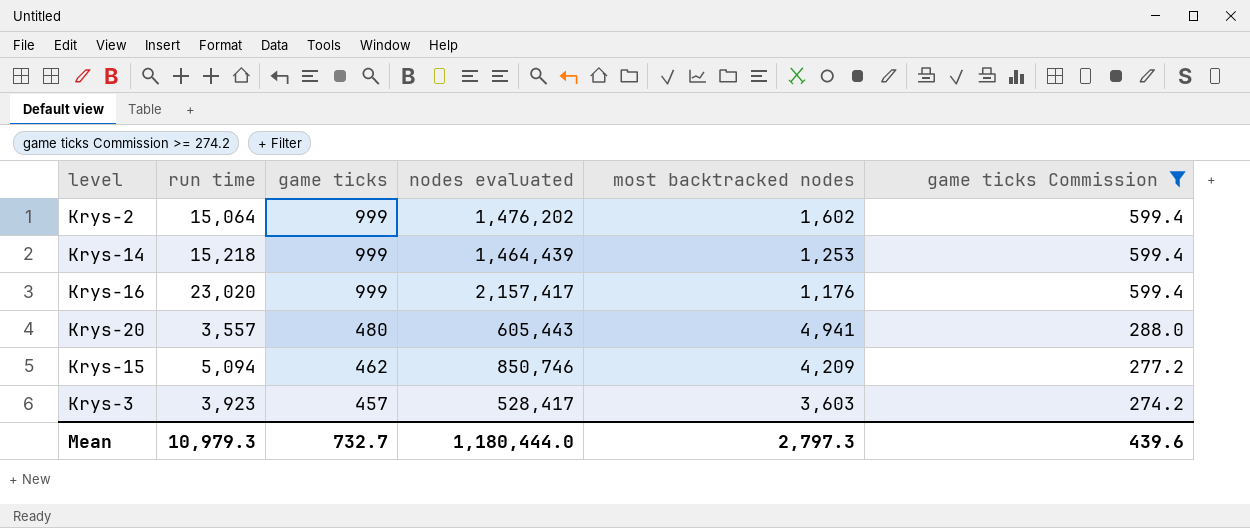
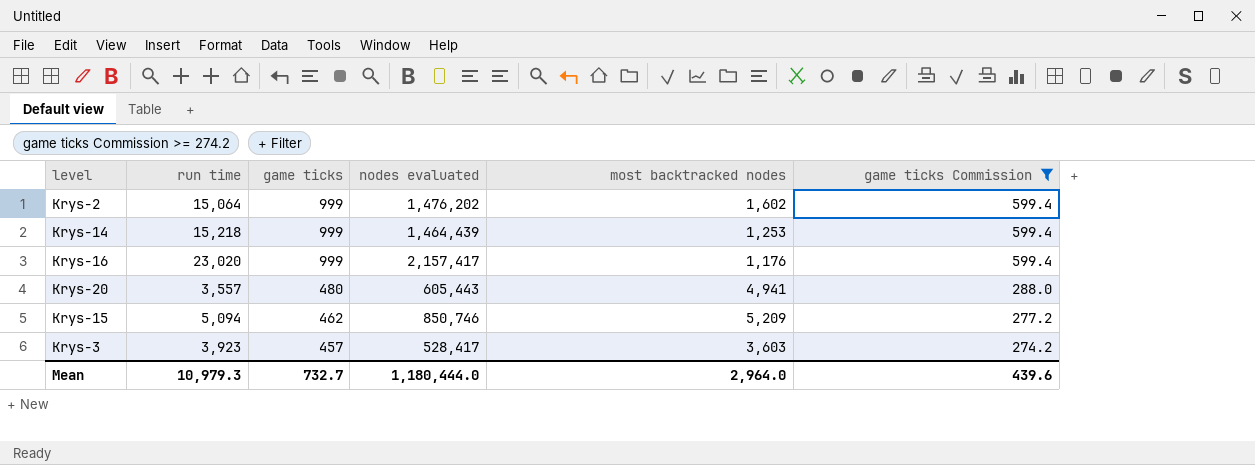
Krys-15 | most backtracked nodes: 4,209 -> 5,209
Mean | most backtracked nodes: 2,797.3 -> 2,964.0

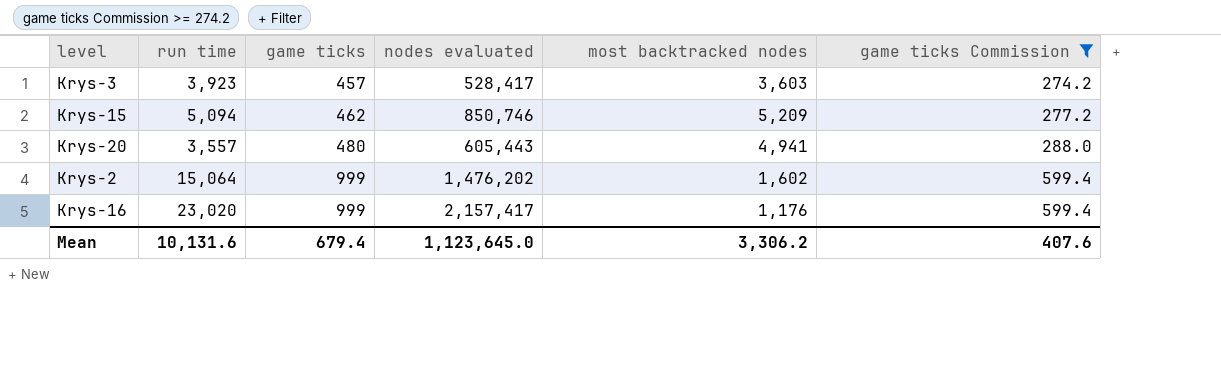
row order: game ticks descending -> game ticks ascending
row Krys-14: 15,218 | 999 | 1,464,439 | 1,253 | 599.4 -> none
Mean | run time: 10,979.3 -> 10,131.6
Mean | game ticks: 732.7 -> 679.4
Mean | nodes evaluated: 1,180,444.0 -> 1,123,645.0
Mean | most backtracked nodes: 2,964.0 -> 3,306.2
Mean | game ticks Commission: 439.6 -> 407.6

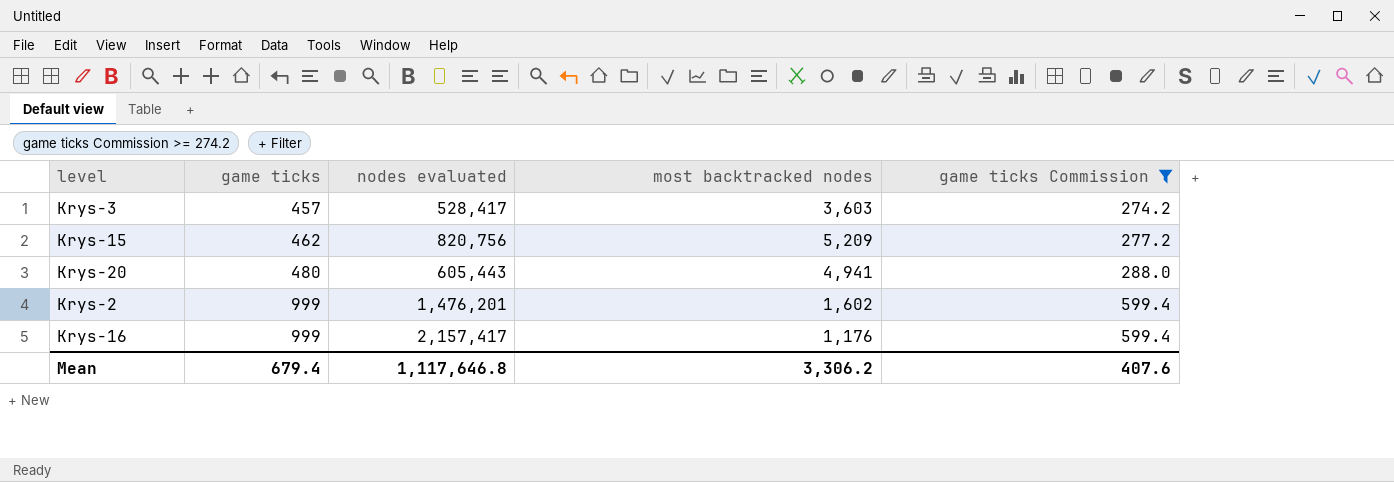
column run time | position: 2 -> none
Krys-15 | nodes evaluated: 850,746 -> 820,756
Krys-2 | nodes evaluated: 1,476,202 -> 1,476,201
Mean | nodes evaluated: 1,123,645.0 -> 1,117,646.8

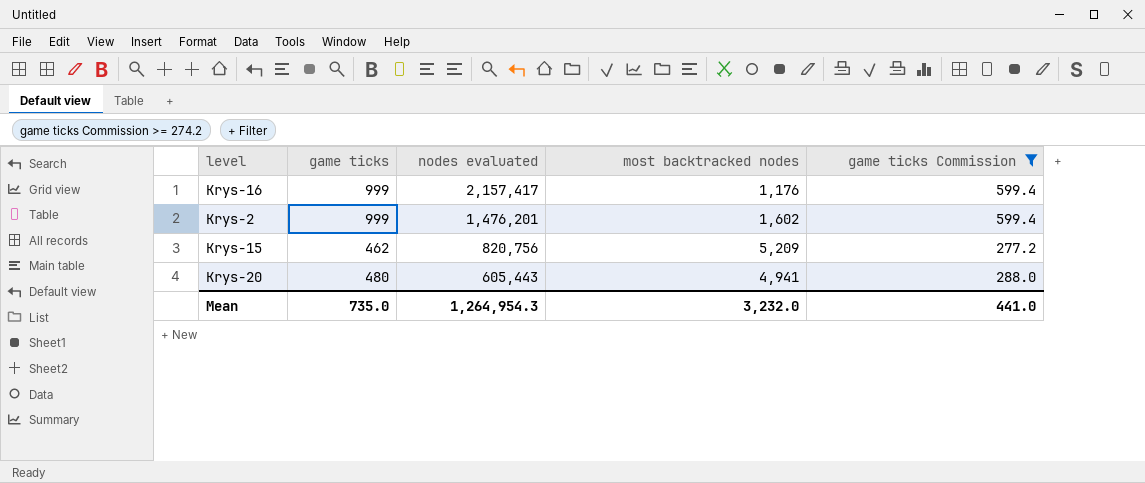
row order: game ticks ascending -> nodes evaluated descending
row Krys-3: 457 | 528,417 | 3,603 | 274.2 -> none
Mean | game ticks: 679.4 -> 735.0
Mean | nodes evaluated: 1,117,646.8 -> 1,264,954.3
Mean | most backtracked nodes: 3,306.2 -> 3,232.0
Mean | game ticks Commission: 407.6 -> 441.0

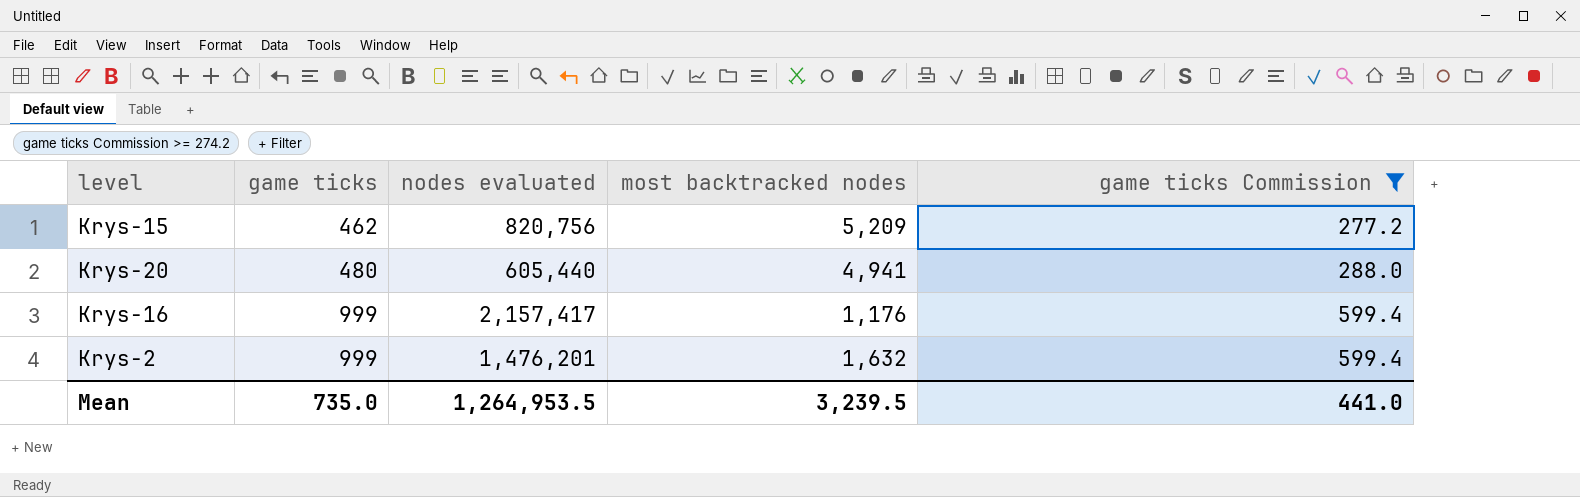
row order: nodes evaluated descending -> game ticks ascending
Krys-20 | nodes evaluated: 605,443 -> 605,440
Krys-2 | most backtracked nodes: 1,602 -> 1,632
Mean | nodes evaluated: 1,264,954.3 -> 1,264,953.5
Mean | most backtracked nodes: 3,232.0 -> 3,239.5

